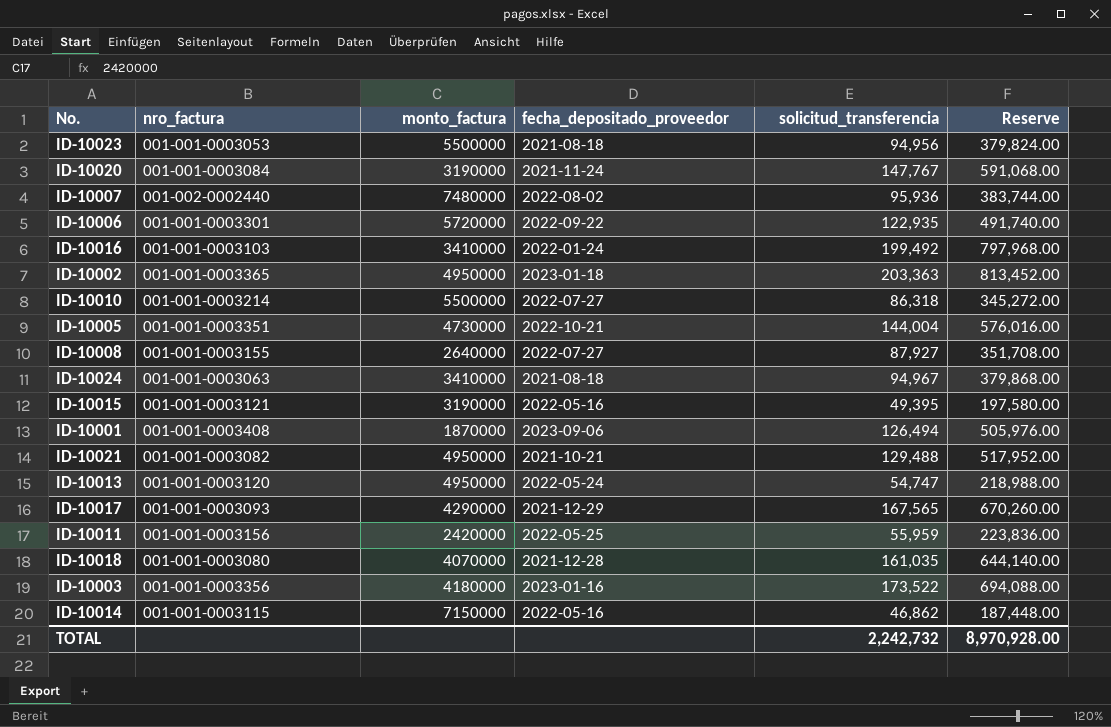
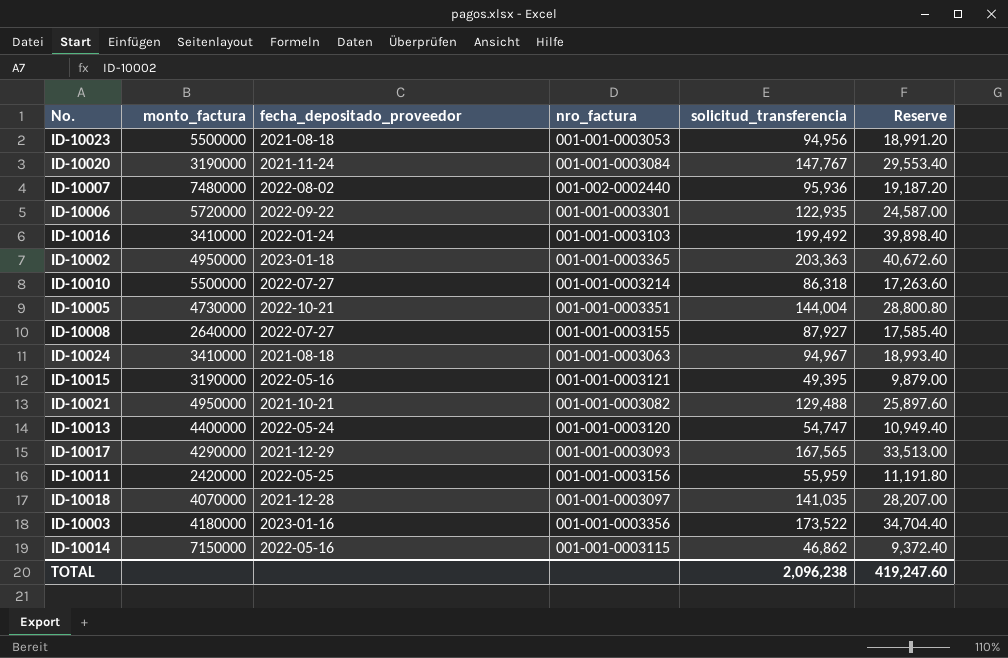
column nro_factura | position: 2 -> 4
column Reserve | formula: [solicitud_transferencia] * 4 -> [solicitud_transferencia] * 0.2
row ID-10001: 001-001-0003408 | 1870000 | 2023-09-06 | 126,494 | 505,976.00 -> none
ID-10013 | monto_factura: 4950000 -> 4400000
ID-10018 | nro_factura: 001-001-0003080 -> 001-001-0003097
ID-10018 | solicitud_transferencia: 161,035 -> 141,035
TOTAL | solicitud_transferencia: 2,242,732 -> 2,096,238
TOTAL | Reserve: 8,970,928.00 -> 419,247.60

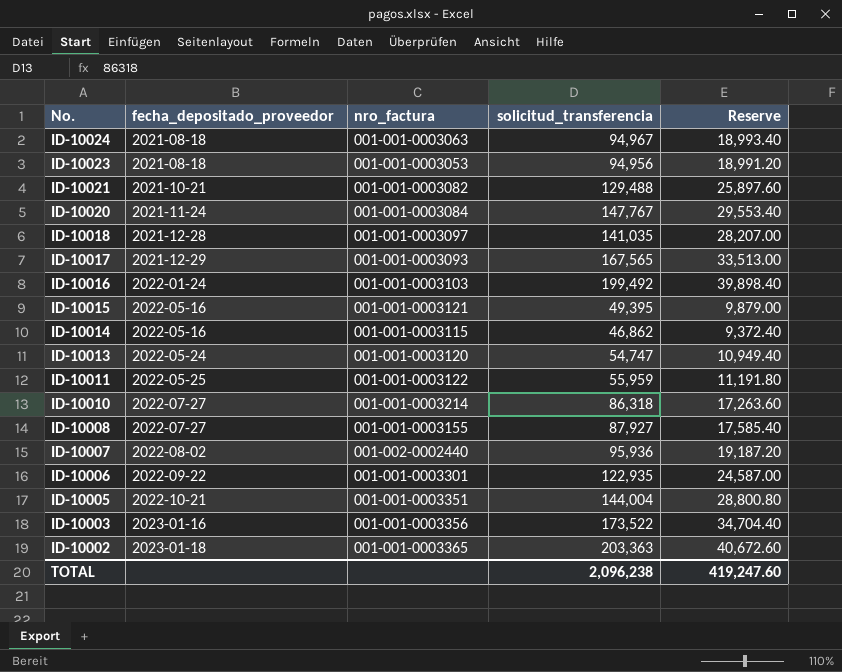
row order: none -> No. descending
column monto_factura | position: 2 -> none
ID-10011 | nro_factura: 001-001-0003156 -> 001-001-0003122

